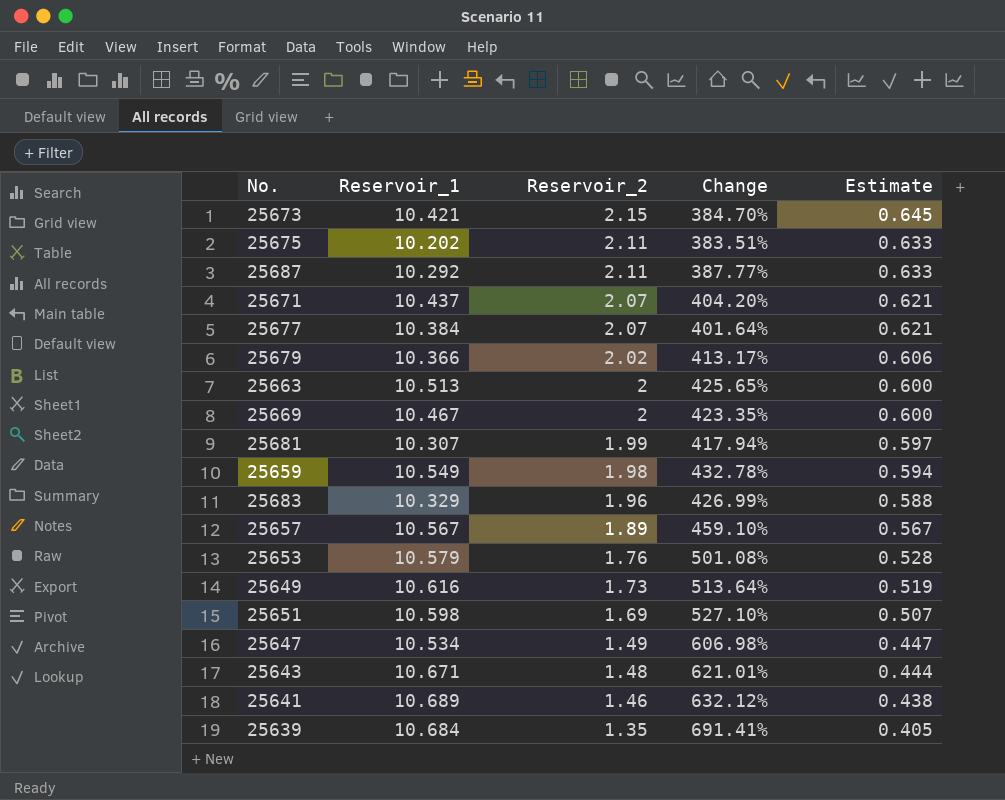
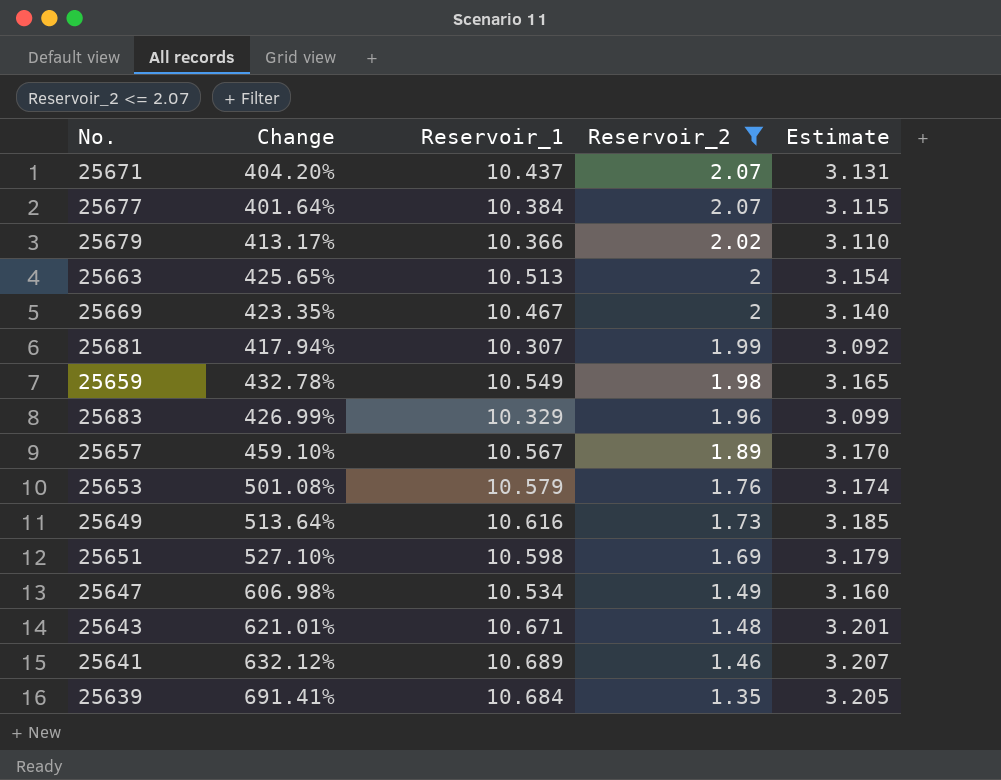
filter: none -> Reservoir_2 <= 2.07
column Change | position: 4 -> 2
column Estimate | formula: [Reservoir_2] * 0.3 -> [Reservoir_1] * 0.3

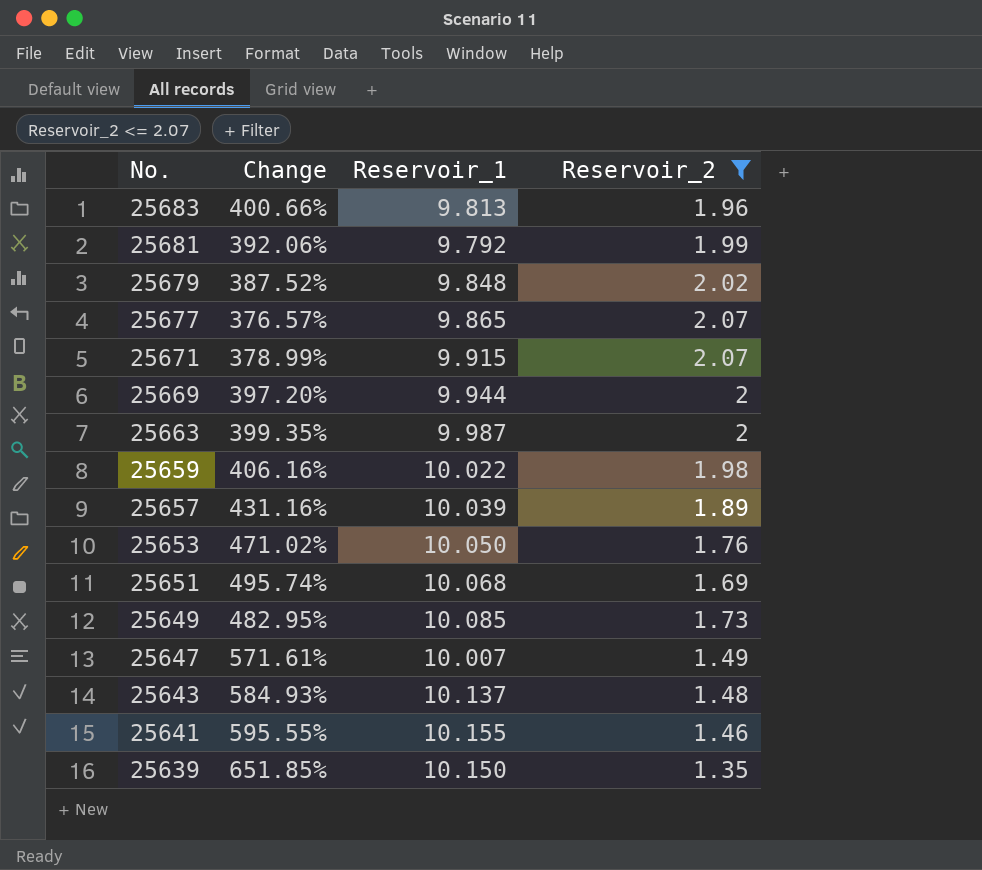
row order: Reservoir_2 descending -> No. descending
column Estimate | formula: [Reservoir_1] * 0.3 -> none
25683 | Change: 426.99% -> 400.66%
25683 | Reservoir_1: 10.329 -> 9.813
25681 | Change: 417.94% -> 392.06%
25681 | Reservoir_1: 10.307 -> 9.792
25679 | Change: 413.17% -> 387.52%
25679 | Reservoir_1: 10.366 -> 9.848
25677 | Change: 401.64% -> 376.57%
25677 | Reservoir_1: 10.384 -> 9.865
25671 | Change: 404.20% -> 378.99%
25671 | Reservoir_1: 10.437 -> 9.915
25669 | Change: 423.35% -> 397.20%
25669 | Reservoir_1: 10.467 -> 9.944
25663 | Change: 425.65% -> 399.35%
25663 | Reservoir_1: 10.513 -> 9.987
25659 | Change: 432.78% -> 406.16%
25659 | Reservoir_1: 10.549 -> 10.022
25657 | Change: 459.10% -> 431.16%
25657 | Reservoir_1: 10.567 -> 10.039
25653 | Change: 501.08% -> 471.02%
25653 | Reservoir_1: 10.579 -> 10.050
25651 | Change: 527.10% -> 495.74%
25651 | Reservoir_1: 10.598 -> 10.068
25649 | Change: 513.64% -> 482.95%
25649 | Reservoir_1: 10.616 -> 10.085
25647 | Change: 606.98% -> 571.61%
25647 | Reservoir_1: 10.534 -> 10.007
25643 | Change: 621.01% -> 584.93%
25643 | Reservoir_1: 10.671 -> 10.137
25641 | Change: 632.12% -> 595.55%
25641 | Reservoir_1: 10.689 -> 10.155
25639 | Change: 691.41% -> 651.85%
25639 | Reservoir_1: 10.684 -> 10.150

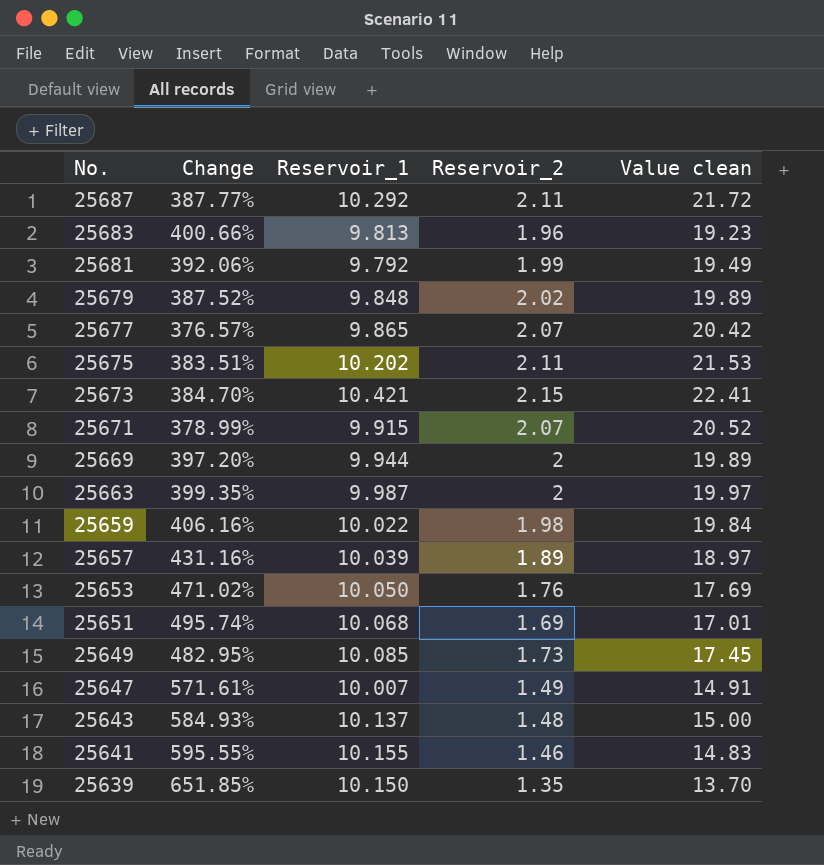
filter: Reservoir_2 <= 2.07 -> none
column Value clean | formula: none -> [Reservoir_1] * [Reservoir_2]

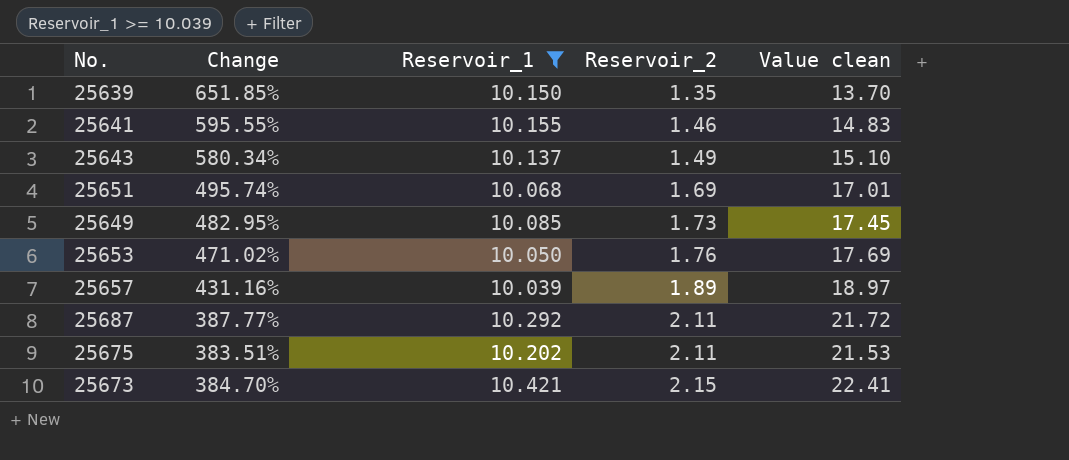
filter: none -> Reservoir_1 >= 10.039
row order: No. descending -> Reservoir_2 ascending
25643 | Change: 584.93% -> 580.34%
25643 | Reservoir_2: 1.48 -> 1.49
25643 | Value clean: 15.00 -> 15.10

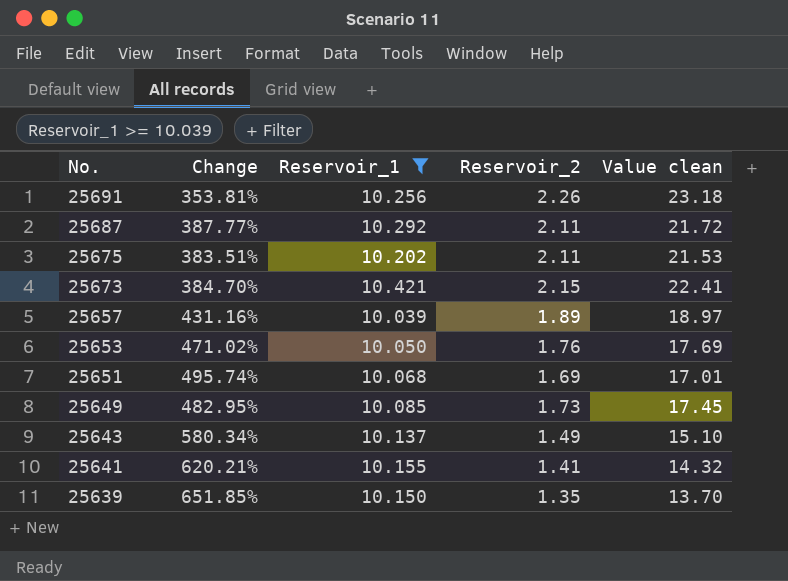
row order: Reservoir_2 ascending -> No. descending
row 25691: none -> 353.81% | 10.256 | 2.26 | 23.18
25641 | Change: 595.55% -> 620.21%
25641 | Reservoir_2: 1.46 -> 1.41
25641 | Value clean: 14.83 -> 14.32

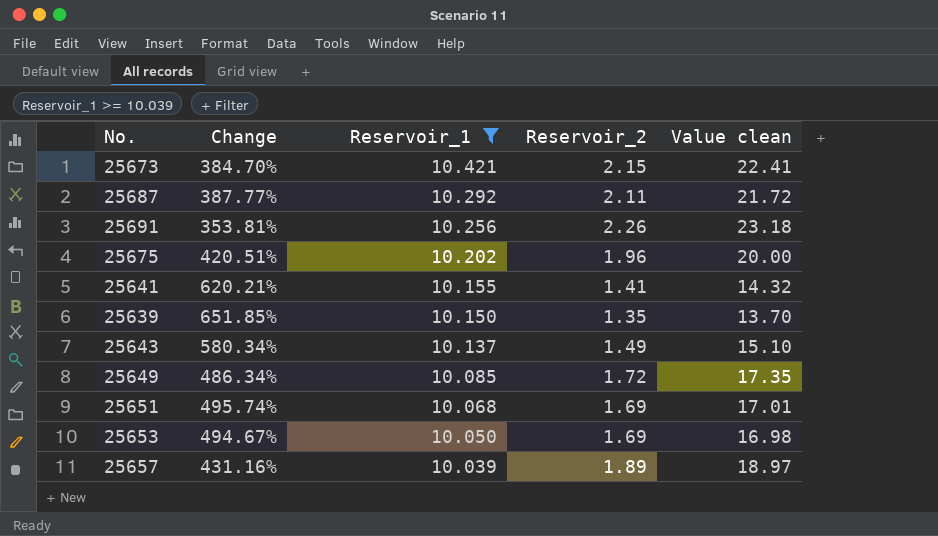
row order: No. descending -> Reservoir_1 descending
25675 | Change: 383.51% -> 420.51%
25675 | Reservoir_2: 2.11 -> 1.96
25675 | Value clean: 21.53 -> 20.00
25649 | Change: 482.95% -> 486.34%
25649 | Reservoir_2: 1.73 -> 1.72
25649 | Value clean: 17.45 -> 17.35
25653 | Change: 471.02% -> 494.67%
25653 | Reservoir_2: 1.76 -> 1.69
25653 | Value clean: 17.69 -> 16.98

